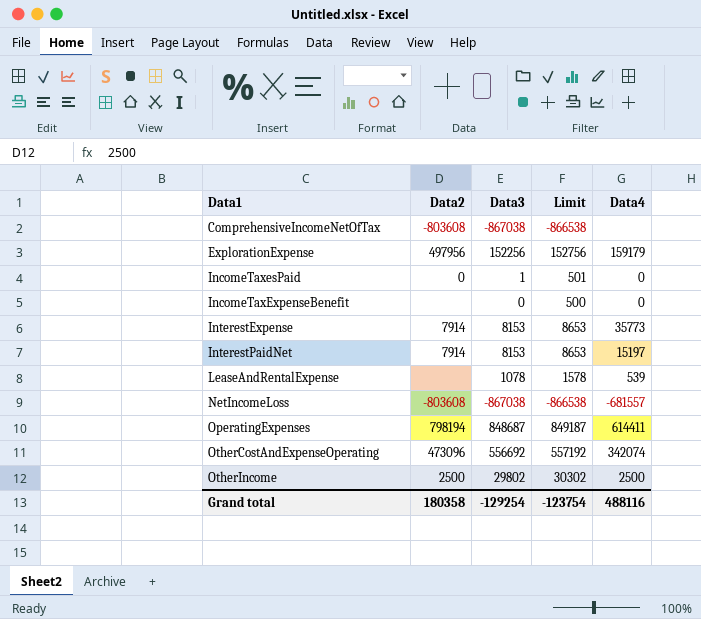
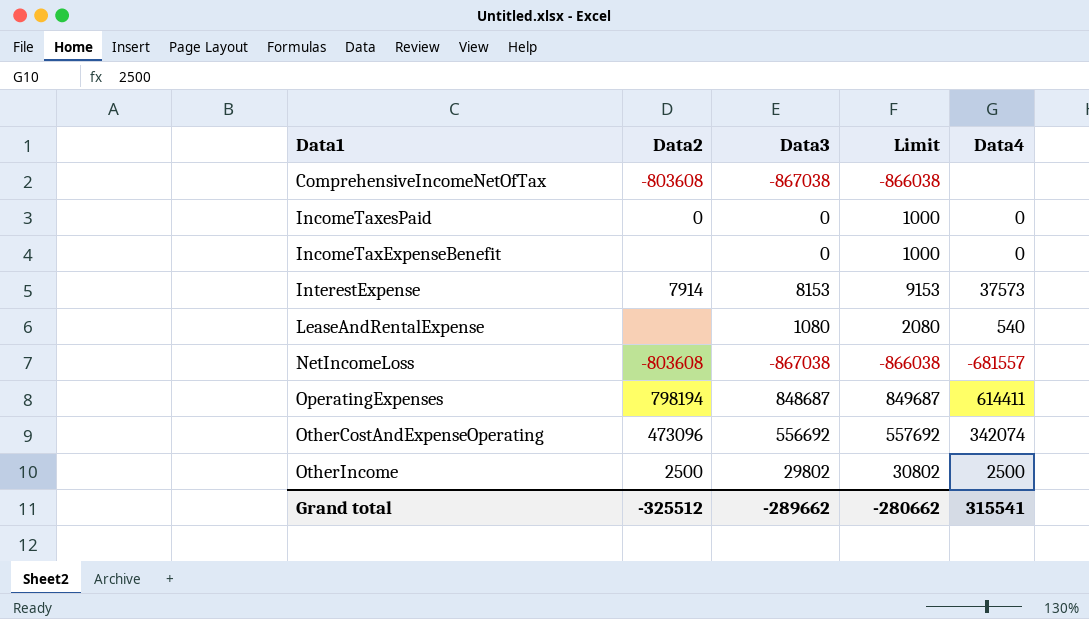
column Limit | formula: [Data3] + 500 -> [Data3] + 1000
row ExplorationExpense: 497956 | 152256 | 152756 | 159179 -> none
row InterestPaidNet: 7914 | 8153 | 8653 | 15197 -> none
IncomeTaxesPaid | Data3: 1 -> 0
InterestExpense | Data4: 35773 -> 37573
LeaseAndRentalExpense | Data3: 1078 -> 1080
LeaseAndRentalExpense | Data4: 539 -> 540
Grand total | Data2: 180358 -> -325512
Grand total | Data3: -129254 -> -289662
Grand total | Limit: -123754 -> -280662
Grand total | Data4: 488116 -> 315541

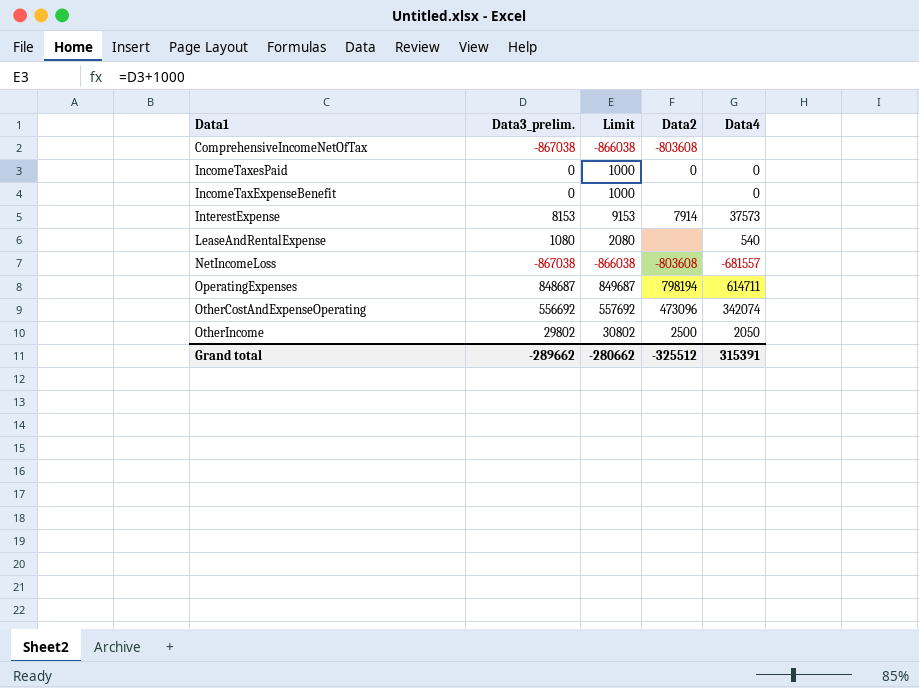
column name: Data3 -> Data3_prelim.
column Data2 | position: 2 -> 4
OperatingExpenses | Data4: 614411 -> 614711
OtherIncome | Data4: 2500 -> 2050
Grand total | Data4: 315541 -> 315391

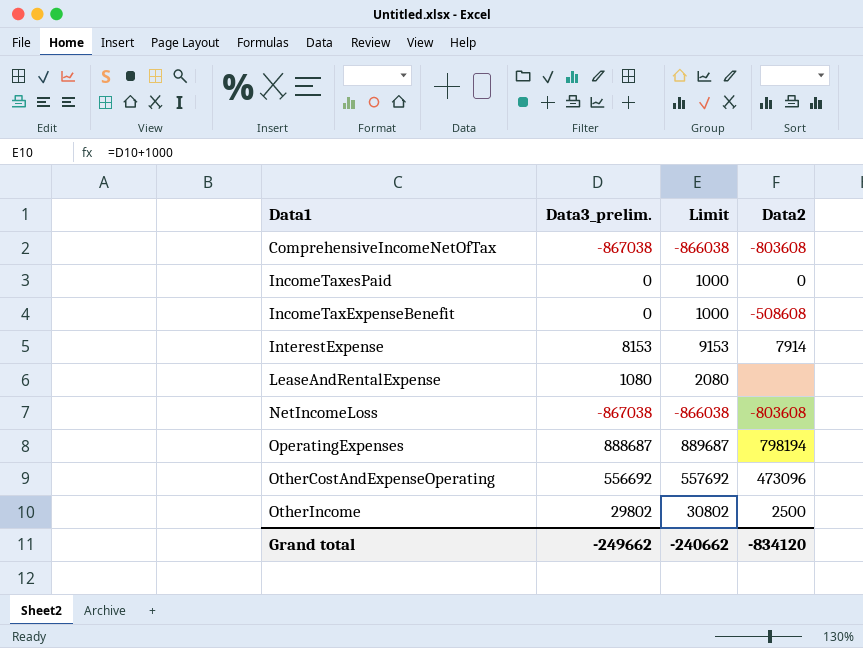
column Data4 | position: 5 -> none
IncomeTaxExpenseBenefit | Data2: none -> -508608
OperatingExpenses | Data3_prelim.: 848687 -> 888687
OperatingExpenses | Limit: 849687 -> 889687
Grand total | Data3_prelim.: -289662 -> -249662
Grand total | Limit: -280662 -> -240662
Grand total | Data2: -325512 -> -834120

